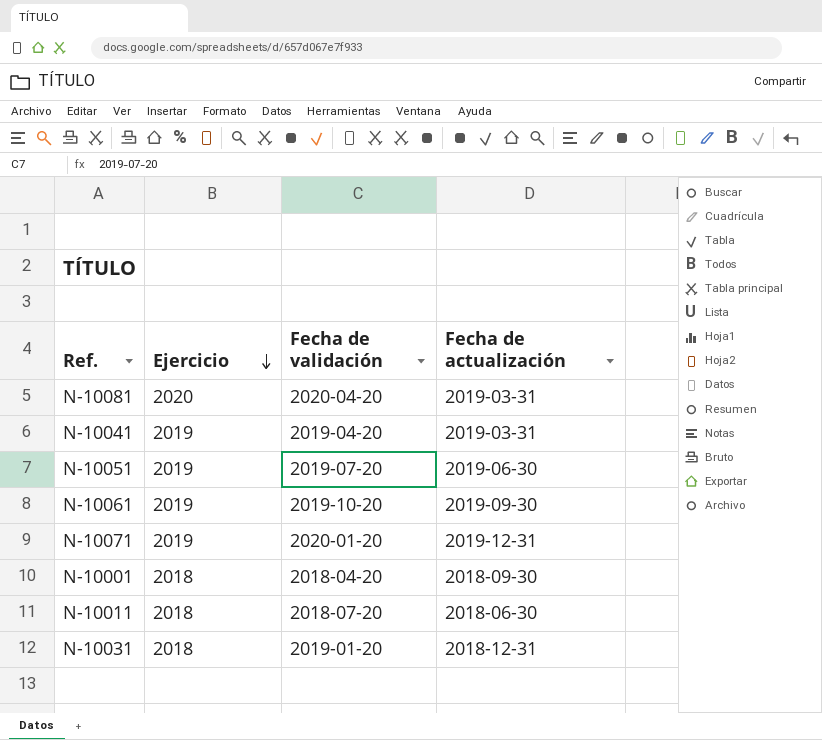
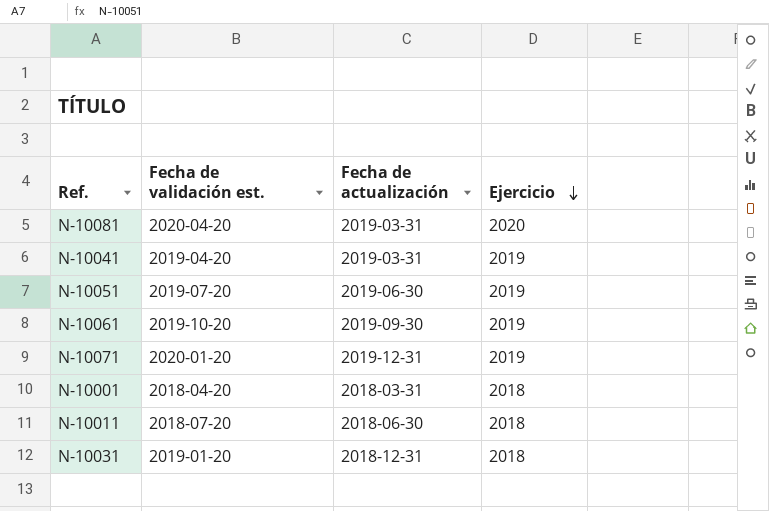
column name: Fecha de validación -> Fecha de validación est.
column Ejercicio | position: 2 -> 4
N-10001 | Fecha de actualización: 2018-09-30 -> 2018-03-31

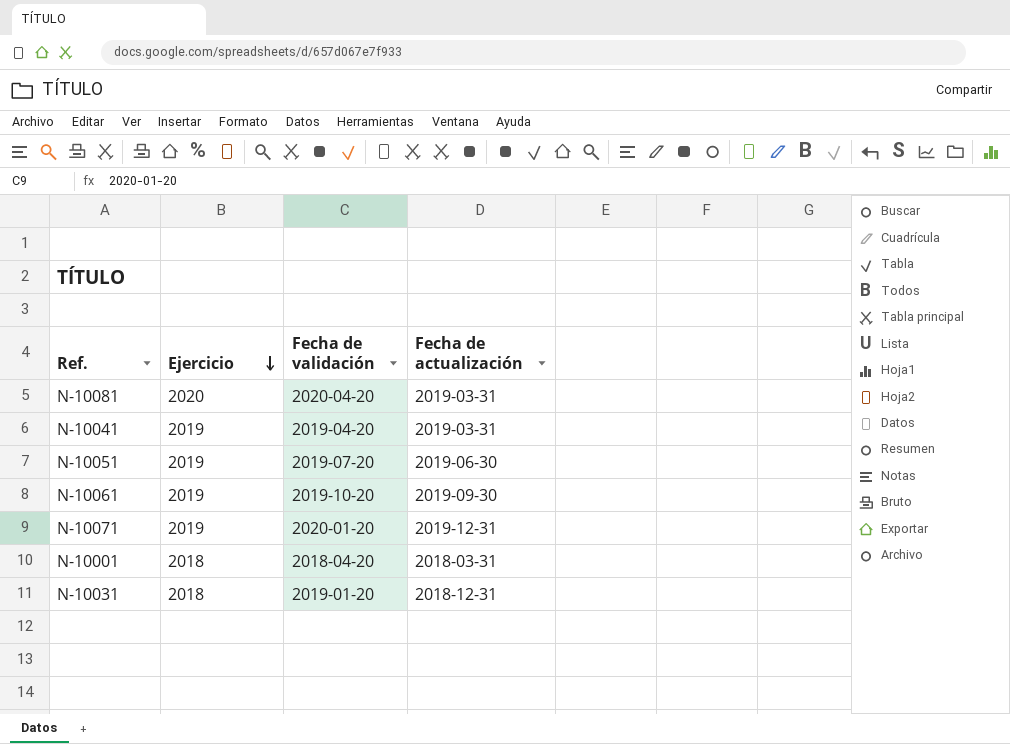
column Ejercicio | position: 4 -> 2
column name: Fecha de validación est. -> Fecha de validación
row N-10011: 2018-07-20 | 2018-06-30 | 2018 -> none

